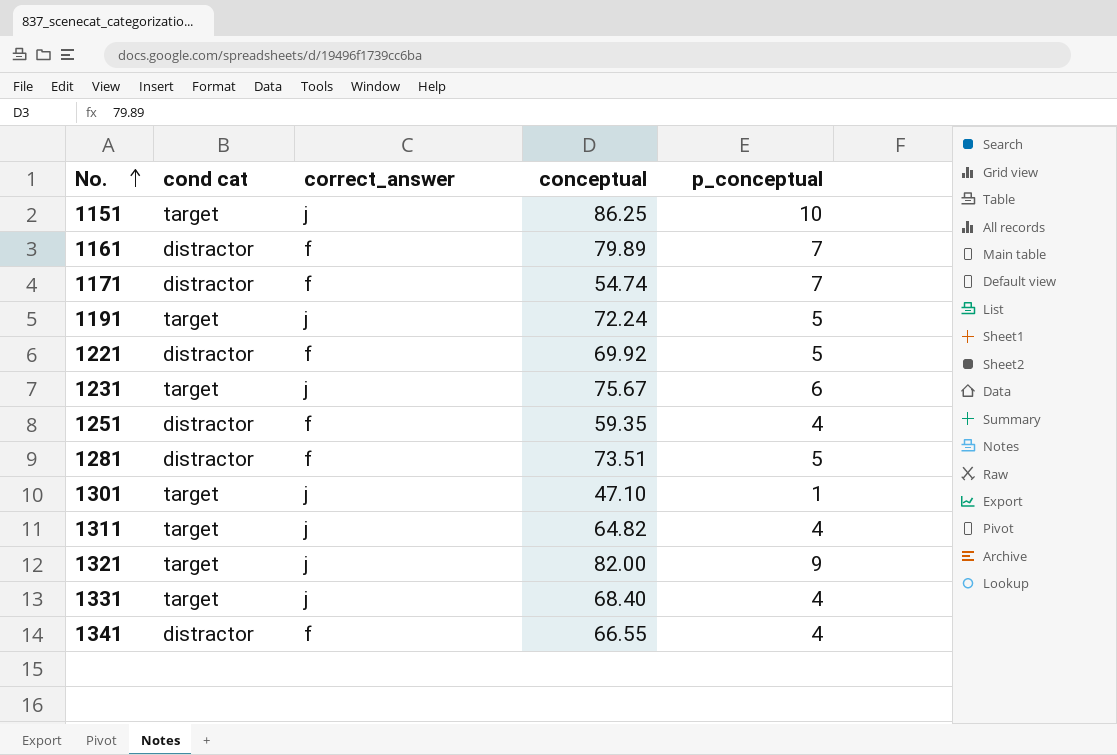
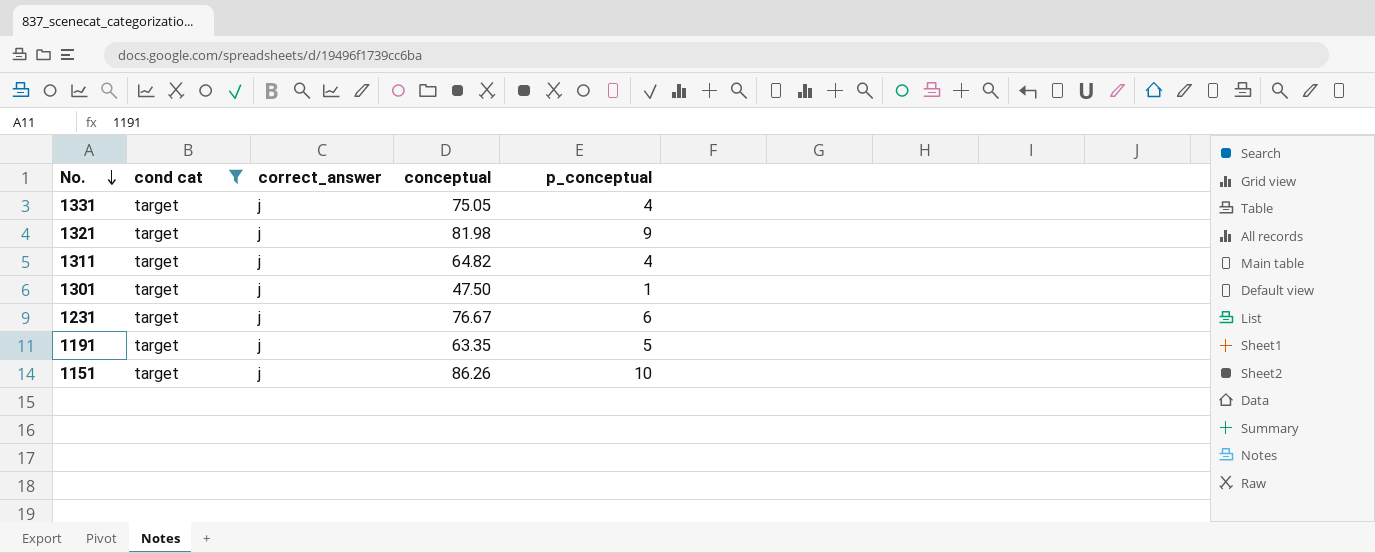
filter: none -> cond cat = target
row order: No. ascending -> No. descending
1331 | conceptual: 68.40 -> 75.05
1321 | conceptual: 82.00 -> 81.98
1301 | conceptual: 47.10 -> 47.50
1231 | conceptual: 75.67 -> 76.67
1191 | conceptual: 72.24 -> 63.35
1151 | conceptual: 86.25 -> 86.26

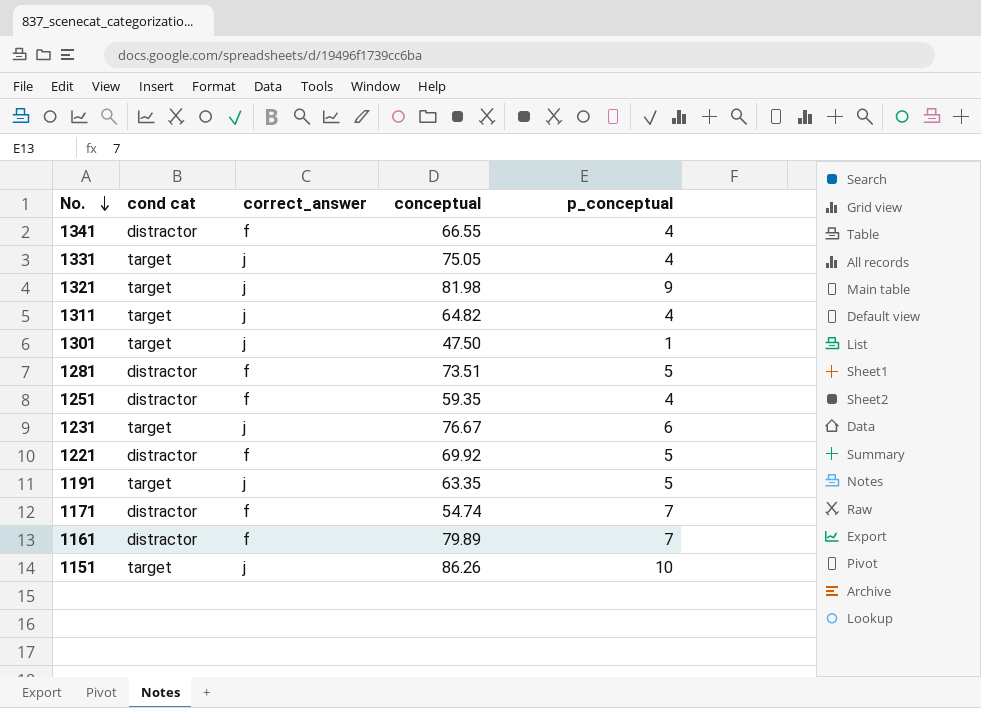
filter: cond cat = target -> none

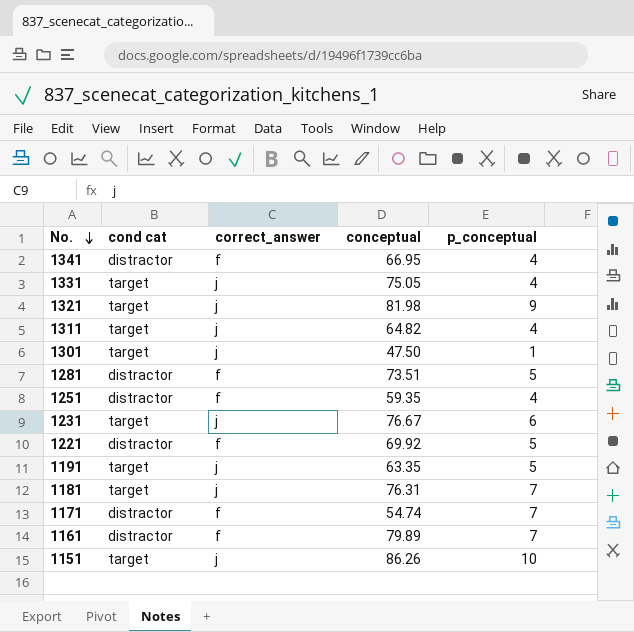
1341 | conceptual: 66.55 -> 66.95
row 1181: none -> target | j | 76.31 | 7

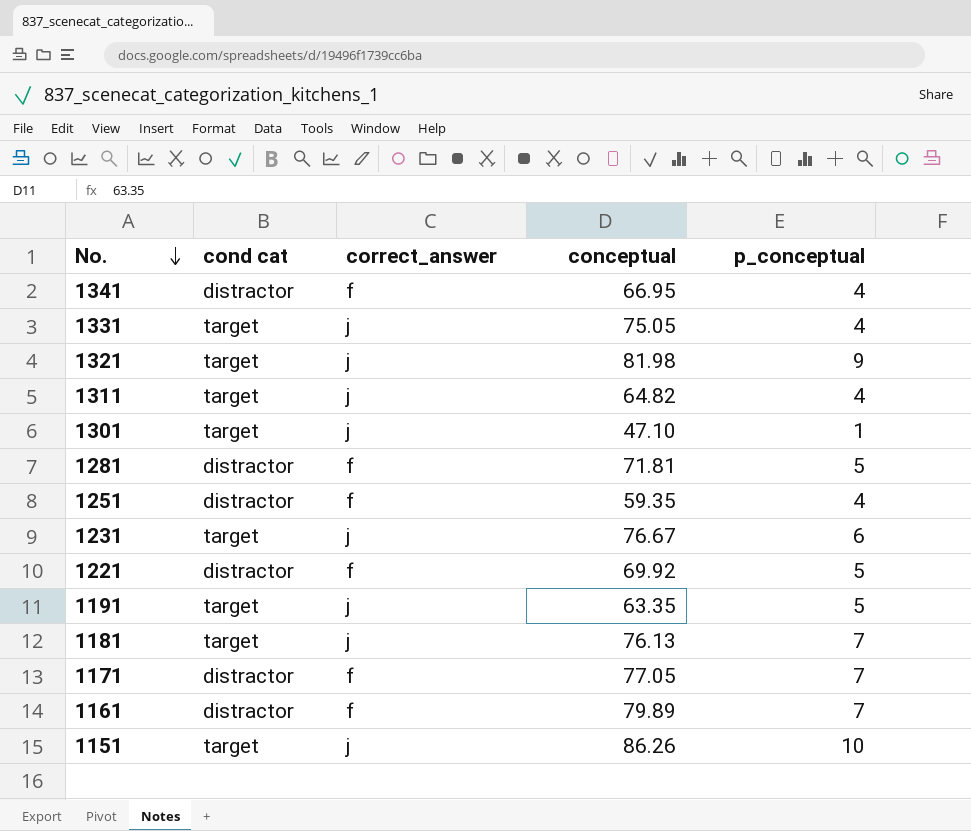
1301 | conceptual: 47.50 -> 47.10
1281 | conceptual: 73.51 -> 71.81
1181 | conceptual: 76.31 -> 76.13
1171 | conceptual: 54.74 -> 77.05

